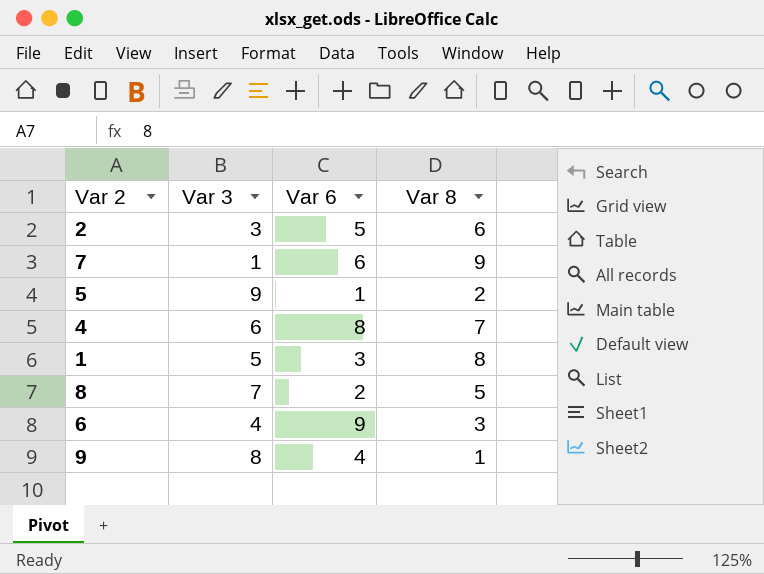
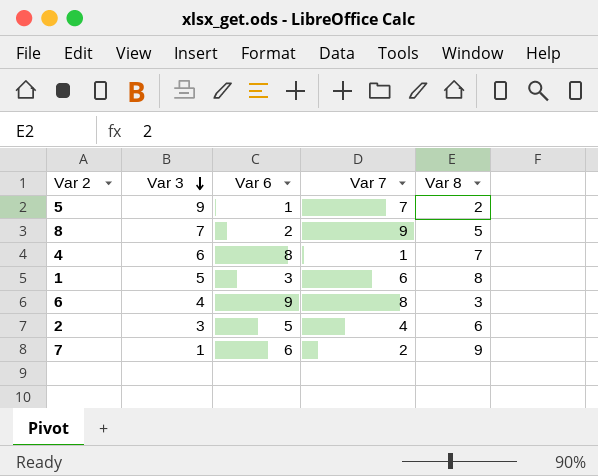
row order: none -> Var 3 descending
column Var 7 | position: none -> 4
row 9: 8 | 4 | 1 -> none

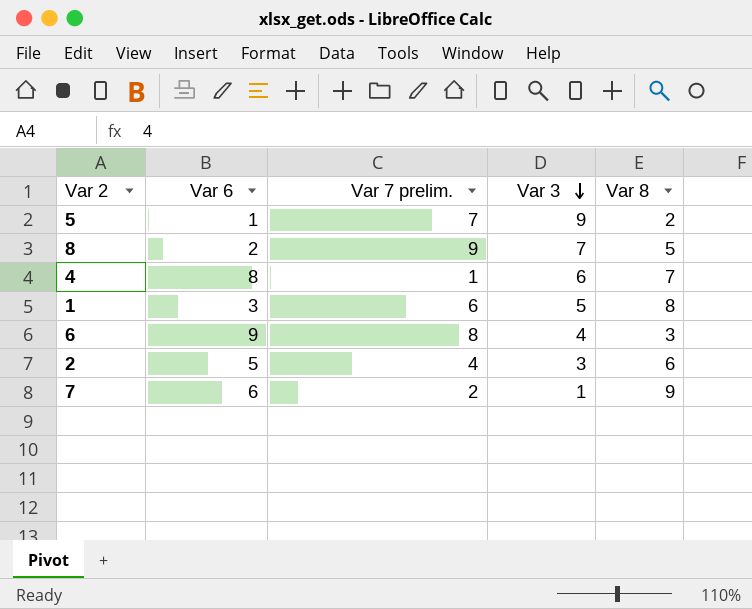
column name: Var 7 -> Var 7 prelim.
column Var 3 | position: 2 -> 4

